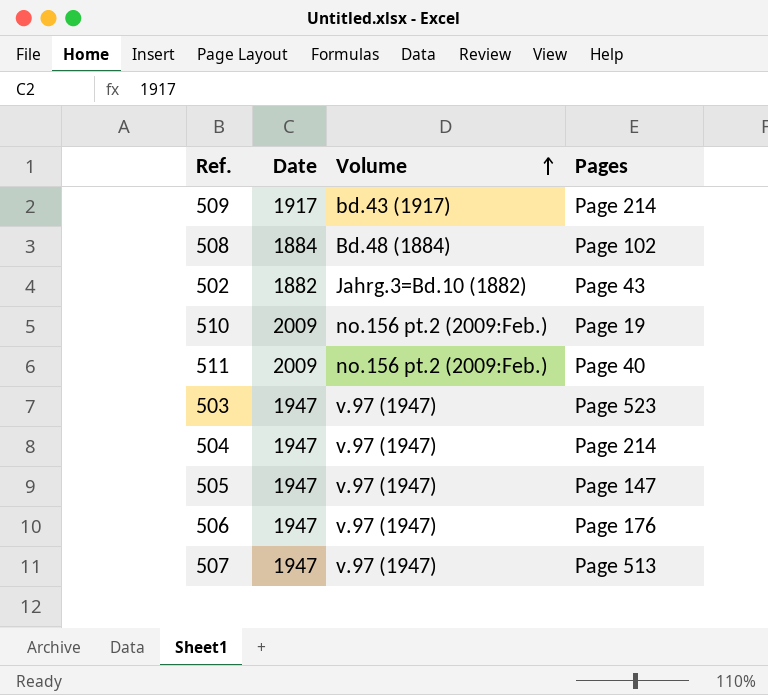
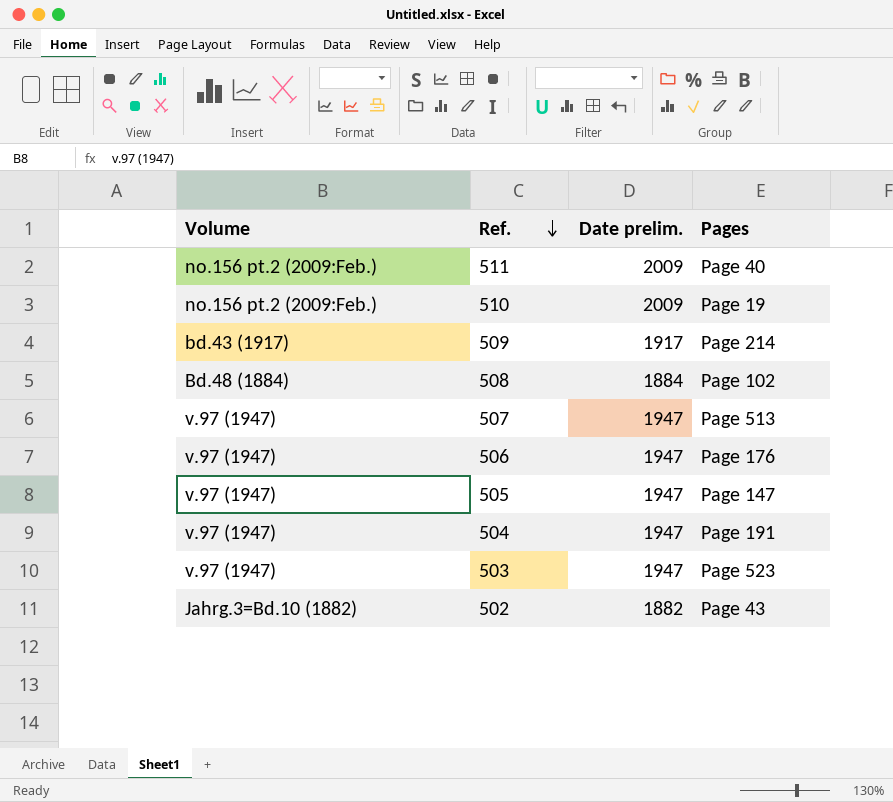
row order: Volume ascending -> Ref. descending
column Volume | position: 3 -> 1
column name: Date -> Date prelim.
504 | Pages: Page 214 -> Page 191

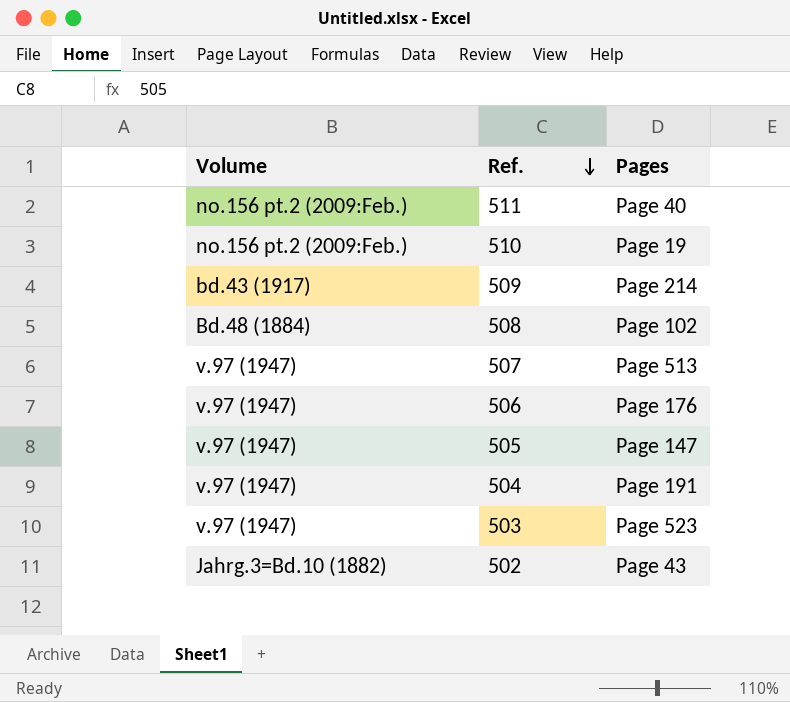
column Date prelim. | position: 3 -> none

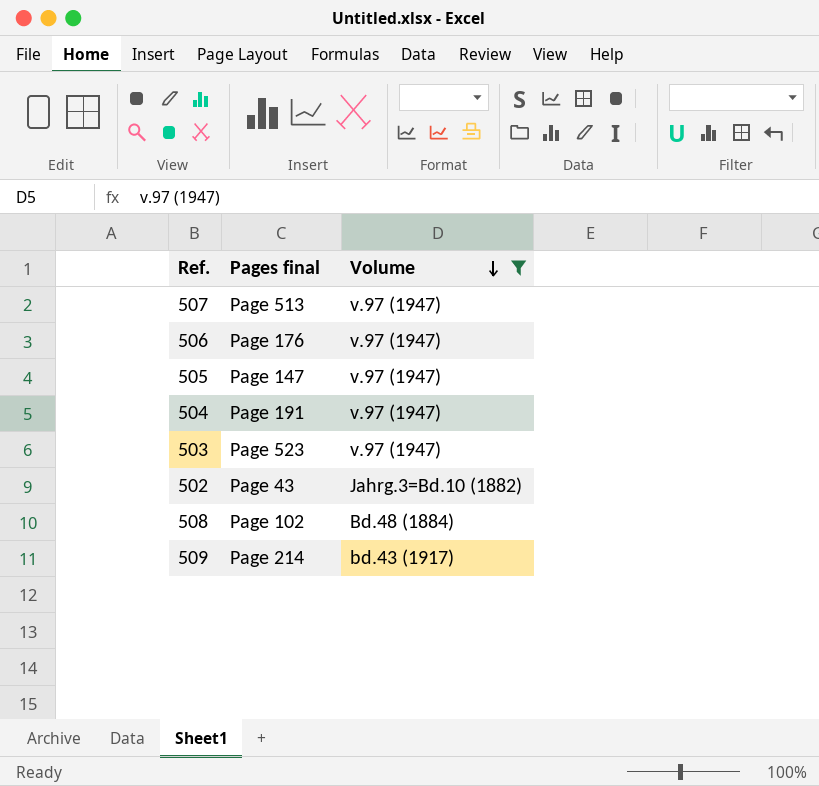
filter: none -> Volume != no.156 pt.2 (2009:Feb.)
row order: Ref. descending -> Volume descending
column name: Pages -> Pages final
column Volume | position: 1 -> 3

